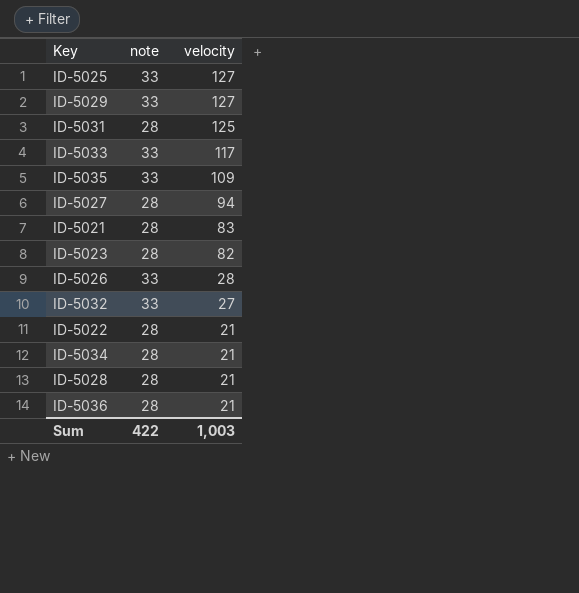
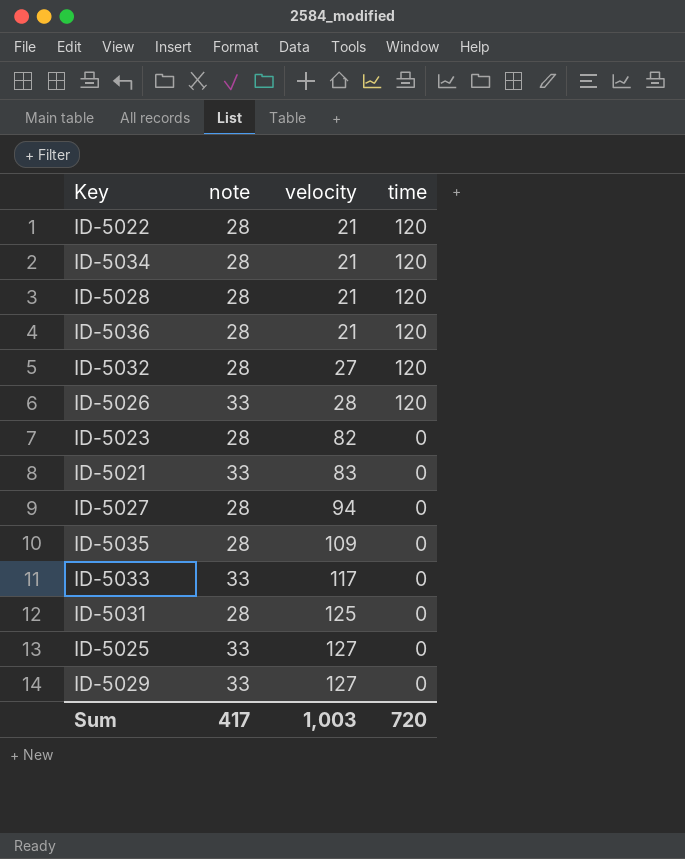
row order: velocity descending -> velocity ascending
column time | position: none -> 4
ID-5032 | note: 33 -> 28
ID-5021 | note: 28 -> 33
ID-5035 | note: 33 -> 28
Sum | note: 422 -> 417

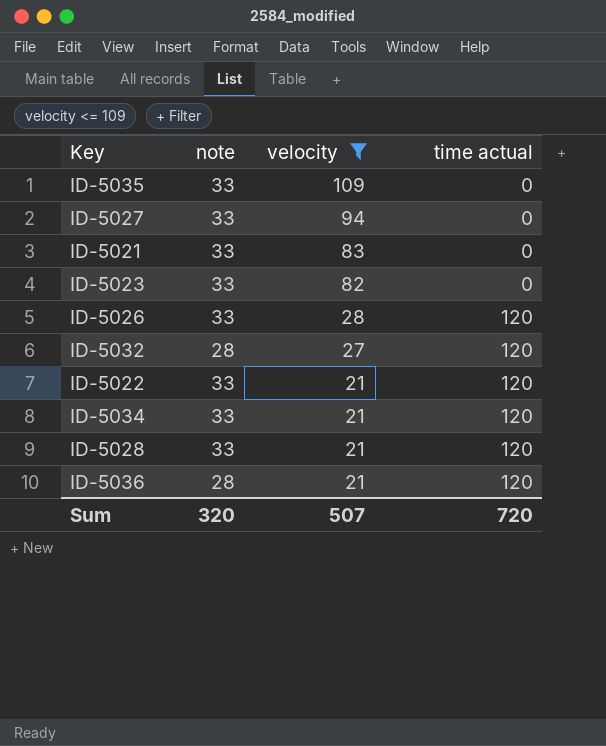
filter: none -> velocity <= 109
row order: velocity ascending -> velocity descending
column name: time -> time actual
ID-5035 | note: 28 -> 33
ID-5027 | note: 28 -> 33
ID-5023 | note: 28 -> 33
ID-5022 | note: 28 -> 33
ID-5034 | note: 28 -> 33
ID-5028 | note: 28 -> 33
Sum | note: 417 -> 320
Sum | velocity: 1,003 -> 507

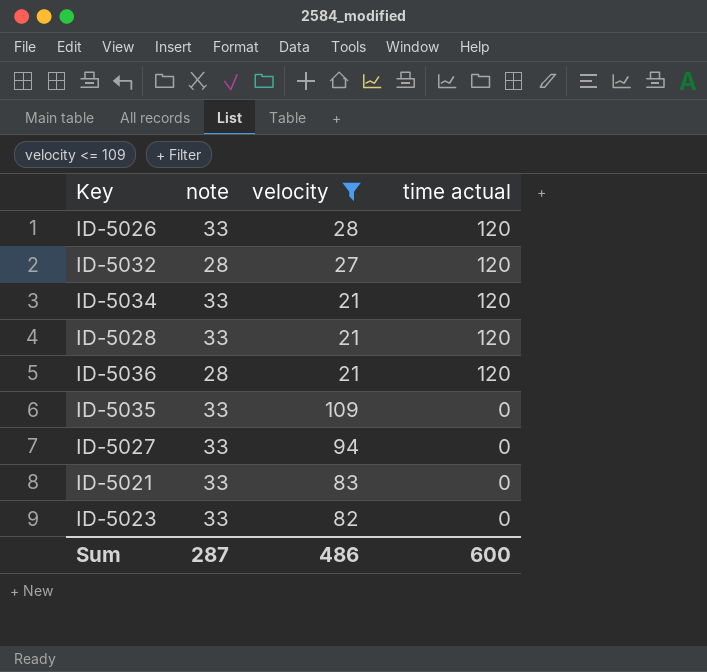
row order: velocity descending -> time actual descending
row ID-5022: 33 | 21 | 120 -> none
Sum | note: 320 -> 287
Sum | velocity: 507 -> 486
Sum | time actual: 720 -> 600

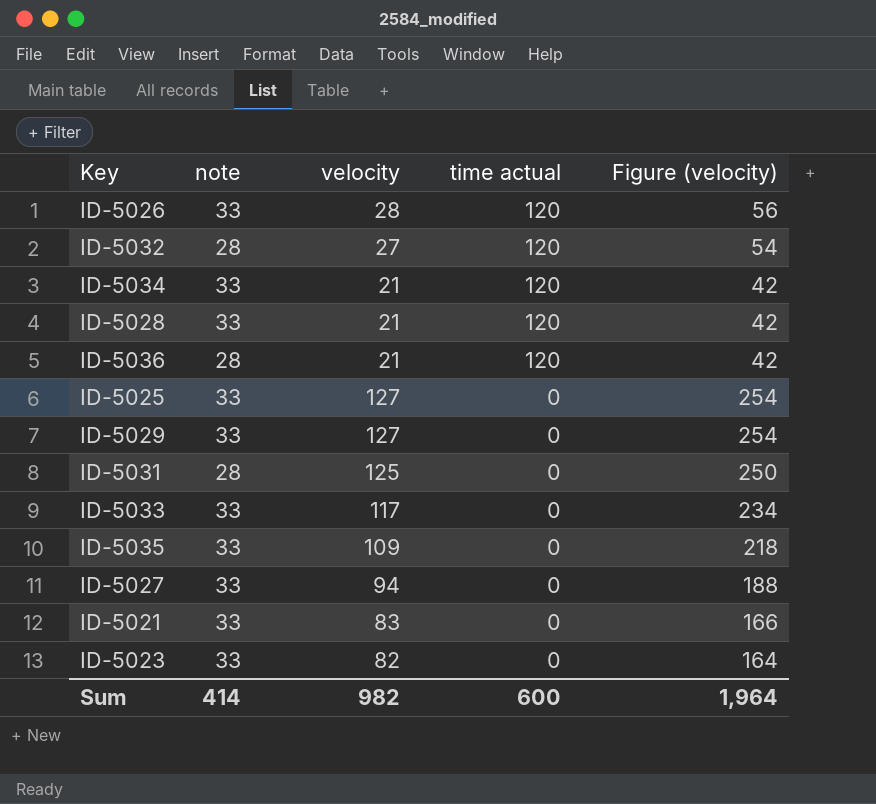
filter: velocity <= 109 -> none
column Figure (velocity) | formula: none -> [velocity] * 2
Sum | note: 287 -> 414
Sum | velocity: 486 -> 982

